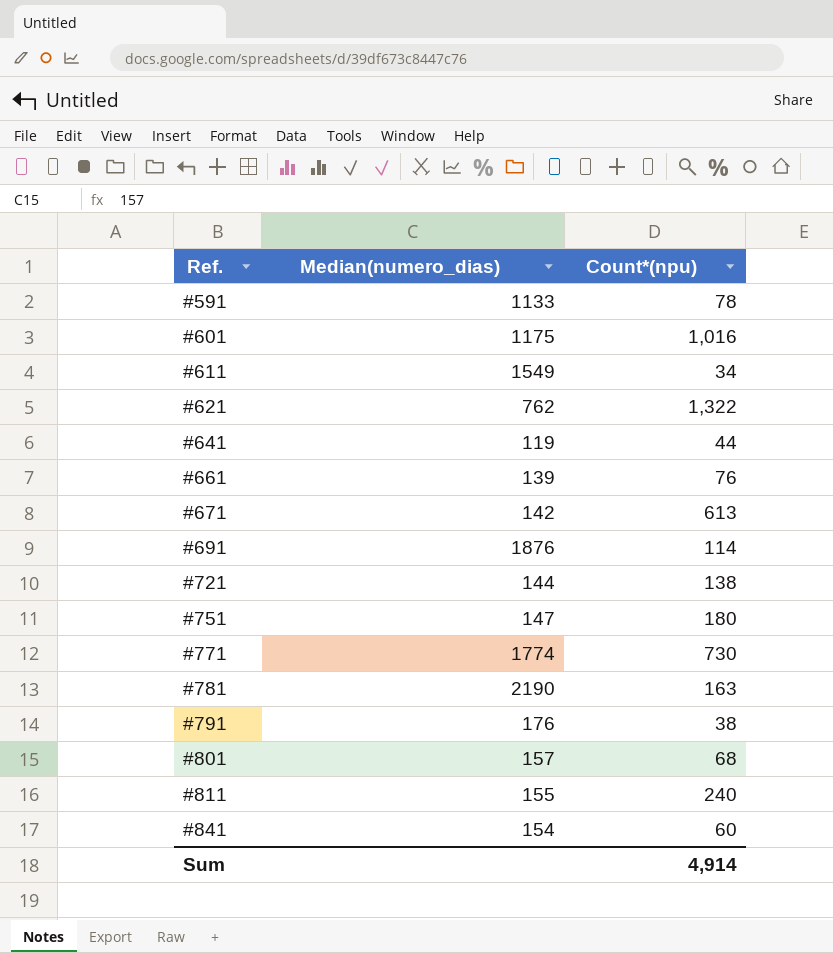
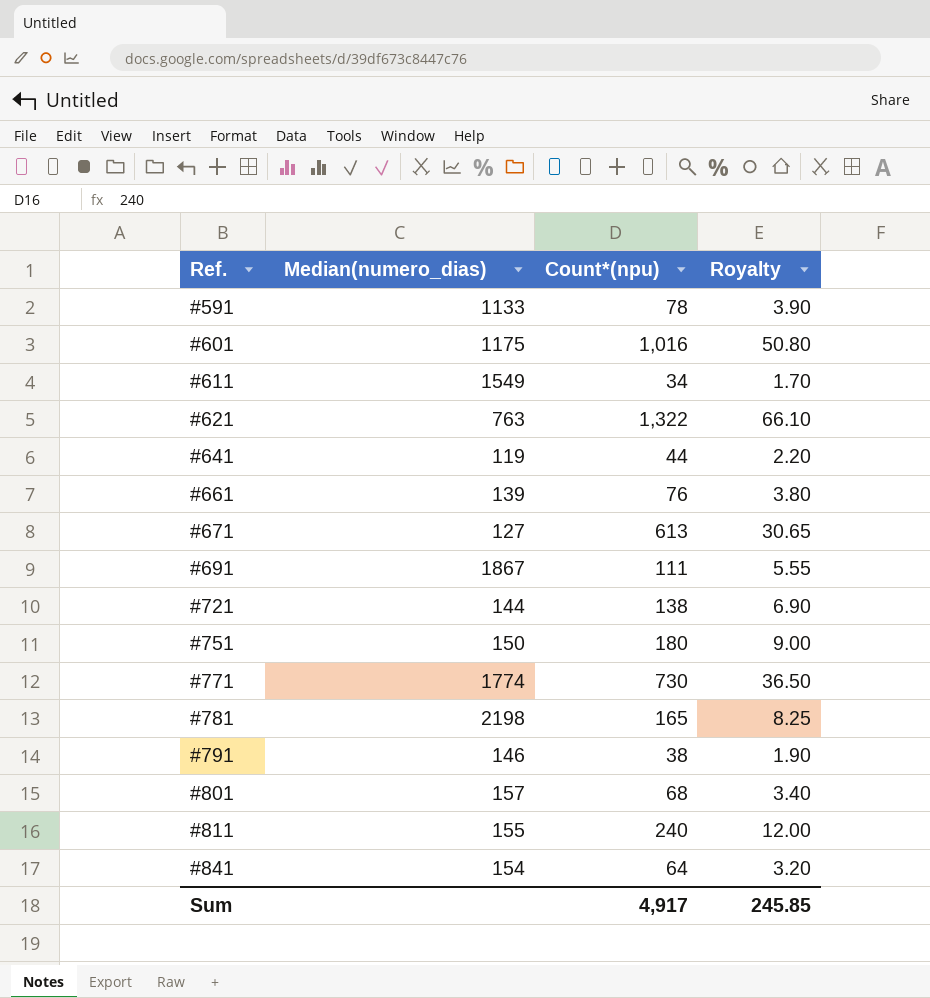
column Royalty | formula: none -> [Count*(npu)] * 0.05
#621 | Median(numero_dias): 762 -> 763
#671 | Median(numero_dias): 142 -> 127
#691 | Median(numero_dias): 1876 -> 1867
#691 | Count*(npu): 114 -> 111
#751 | Median(numero_dias): 147 -> 150
#781 | Median(numero_dias): 2190 -> 2198
#781 | Count*(npu): 163 -> 165
#791 | Median(numero_dias): 176 -> 146
#841 | Count*(npu): 60 -> 64
Sum | Count*(npu): 4,914 -> 4,917

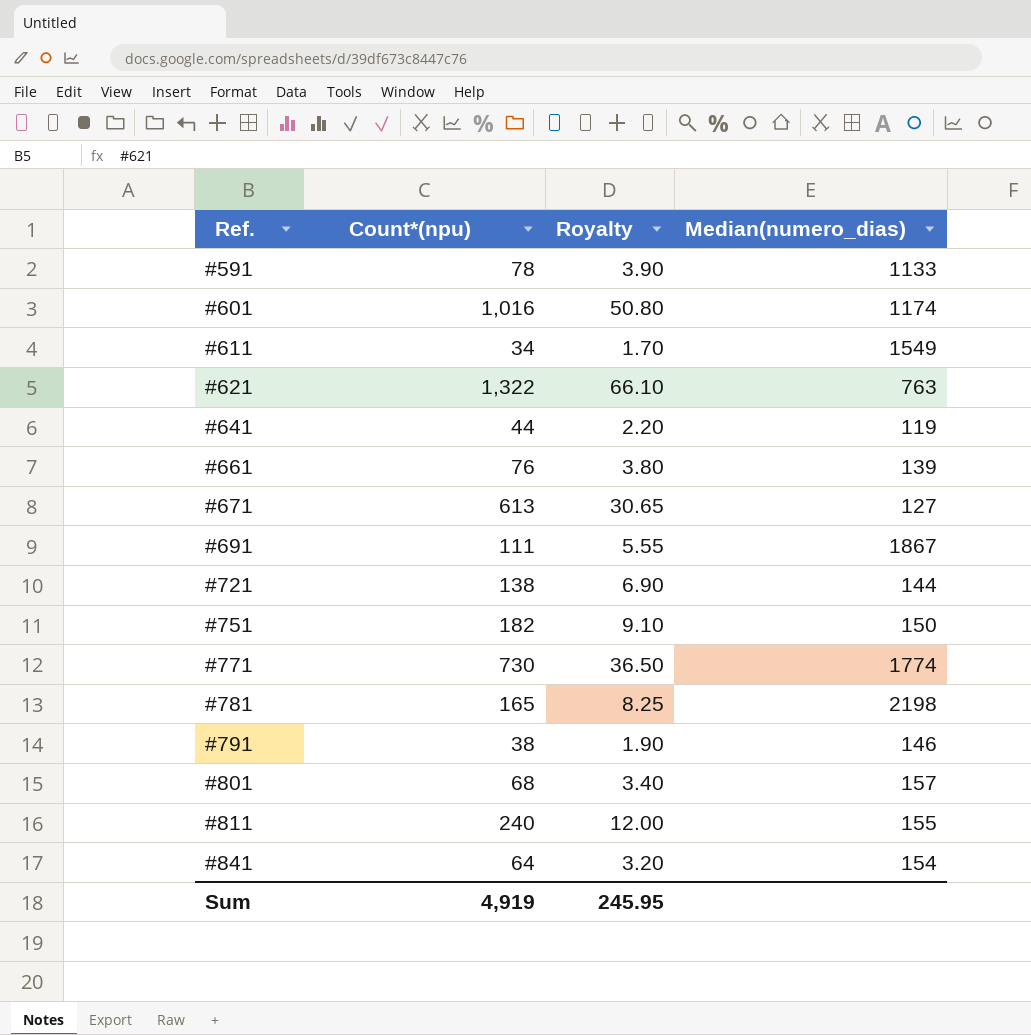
column Median(numero_dias) | position: 2 -> 4
#601 | Median(numero_dias): 1175 -> 1174
#751 | Count*(npu): 180 -> 182
#751 | Royalty: 9.00 -> 9.10
Sum | Count*(npu): 4,917 -> 4,919
Sum | Royalty: 245.85 -> 245.95

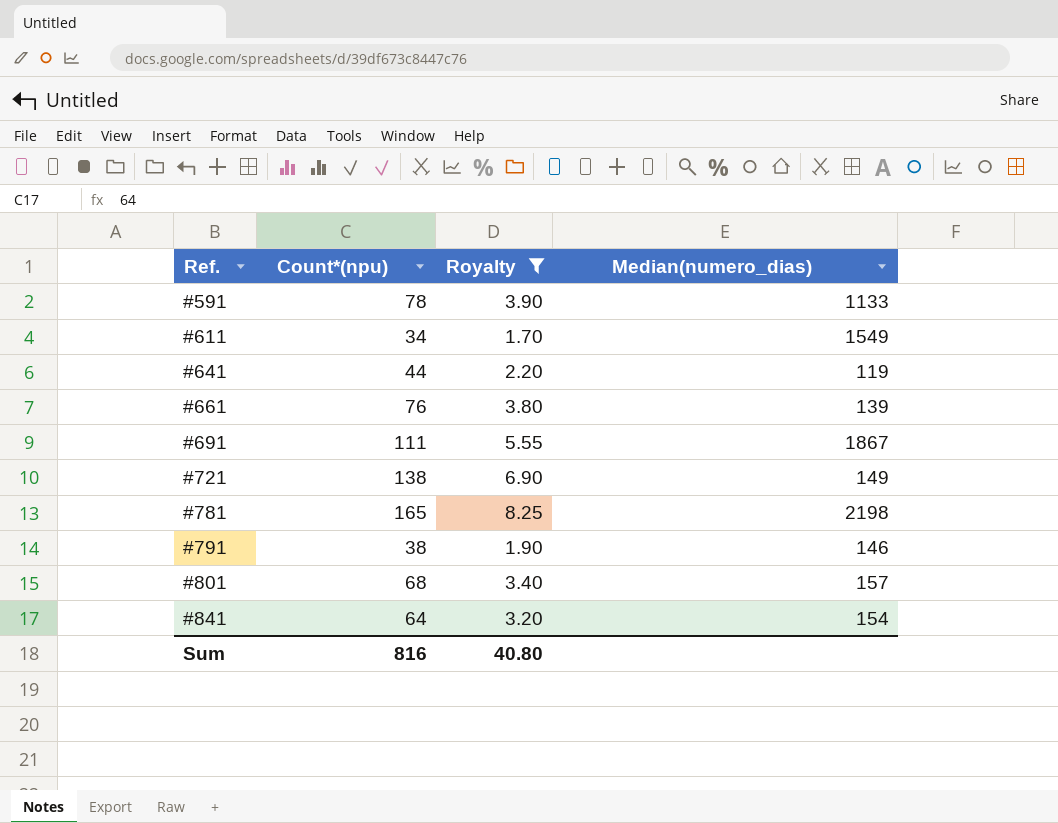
filter: none -> Royalty <= 8.25
#721 | Median(numero_dias): 144 -> 149
Sum | Count*(npu): 4,919 -> 816
Sum | Royalty: 245.95 -> 40.80

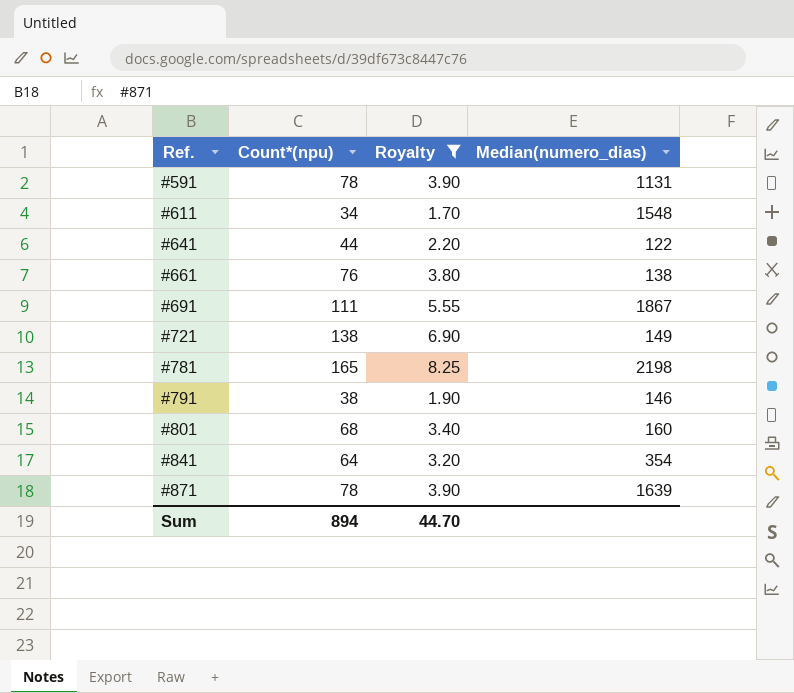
#591 | Median(numero_dias): 1133 -> 1131
#611 | Median(numero_dias): 1549 -> 1548
#641 | Median(numero_dias): 119 -> 122
#661 | Median(numero_dias): 139 -> 138
#801 | Median(numero_dias): 157 -> 160
#841 | Median(numero_dias): 154 -> 354
row #871: none -> 78 | 3.90 | 1639
Sum | Count*(npu): 816 -> 894
Sum | Royalty: 40.80 -> 44.70

